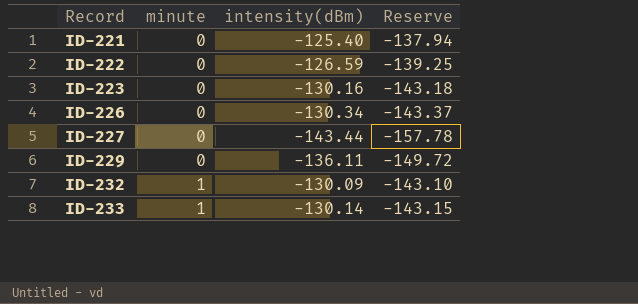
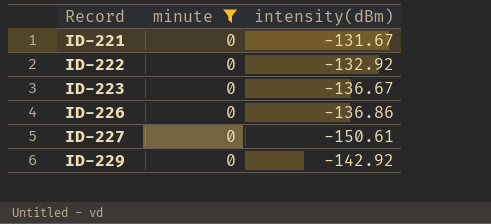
filter: none -> minute = 0
column Reserve | formula: [intensity(dBm)] * 1.1 -> none
ID-221 | intensity(dBm): -125.40 -> -131.67
ID-222 | intensity(dBm): -126.59 -> -132.92
ID-223 | intensity(dBm): -130.16 -> -136.67
ID-226 | intensity(dBm): -130.34 -> -136.86
ID-227 | intensity(dBm): -143.44 -> -150.61
ID-229 | intensity(dBm): -136.11 -> -142.92

